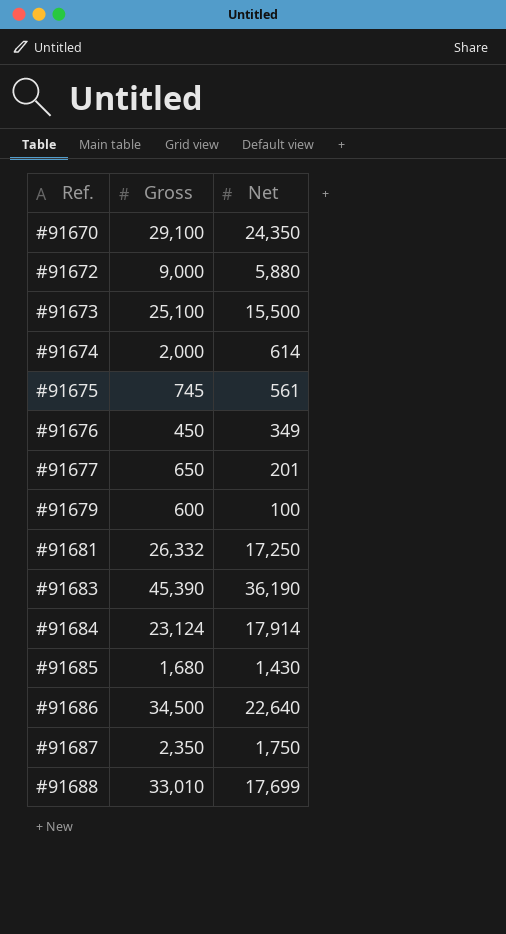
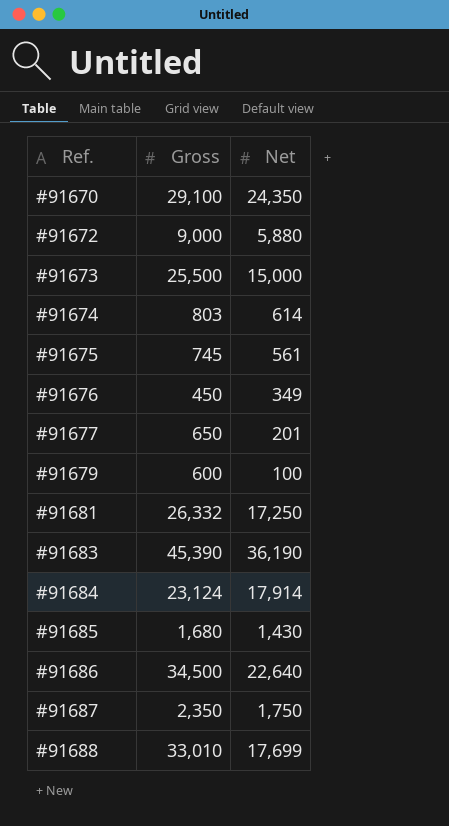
#91673 | Gross: 25,100 -> 25,500
#91673 | Net: 15,500 -> 15,000
#91674 | Gross: 2,000 -> 803

